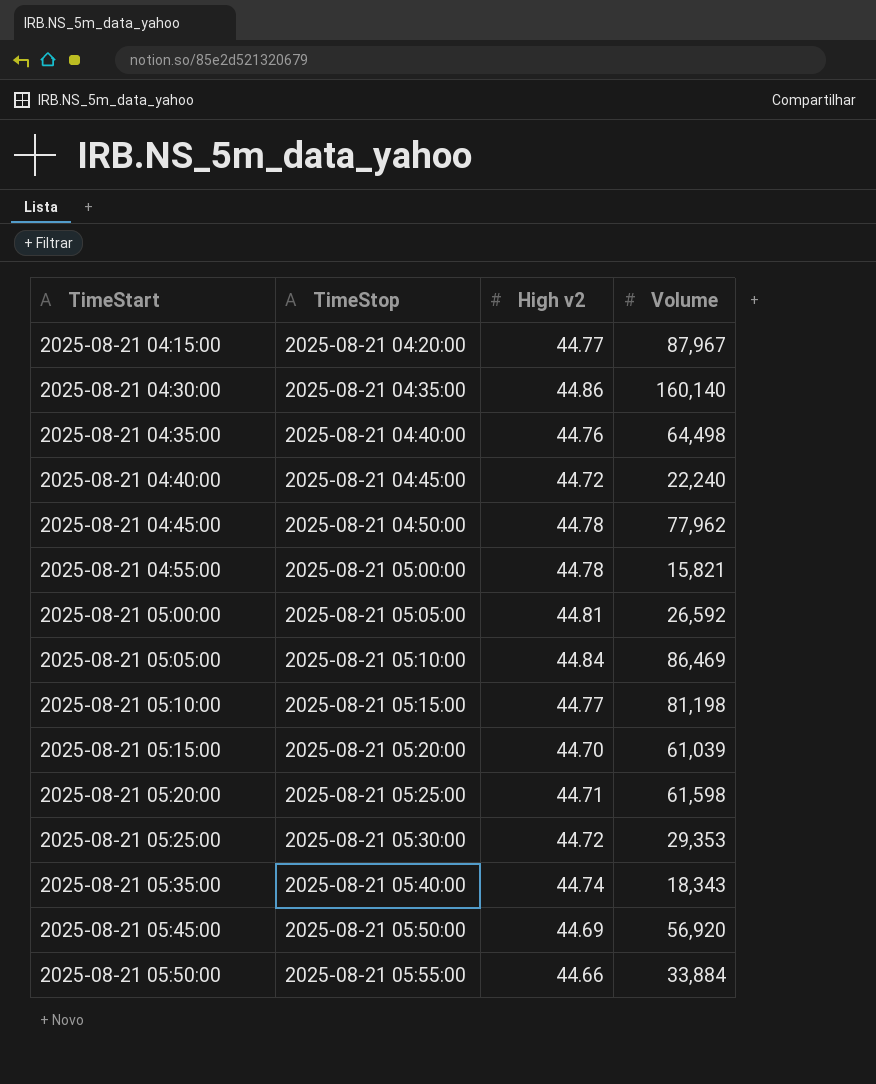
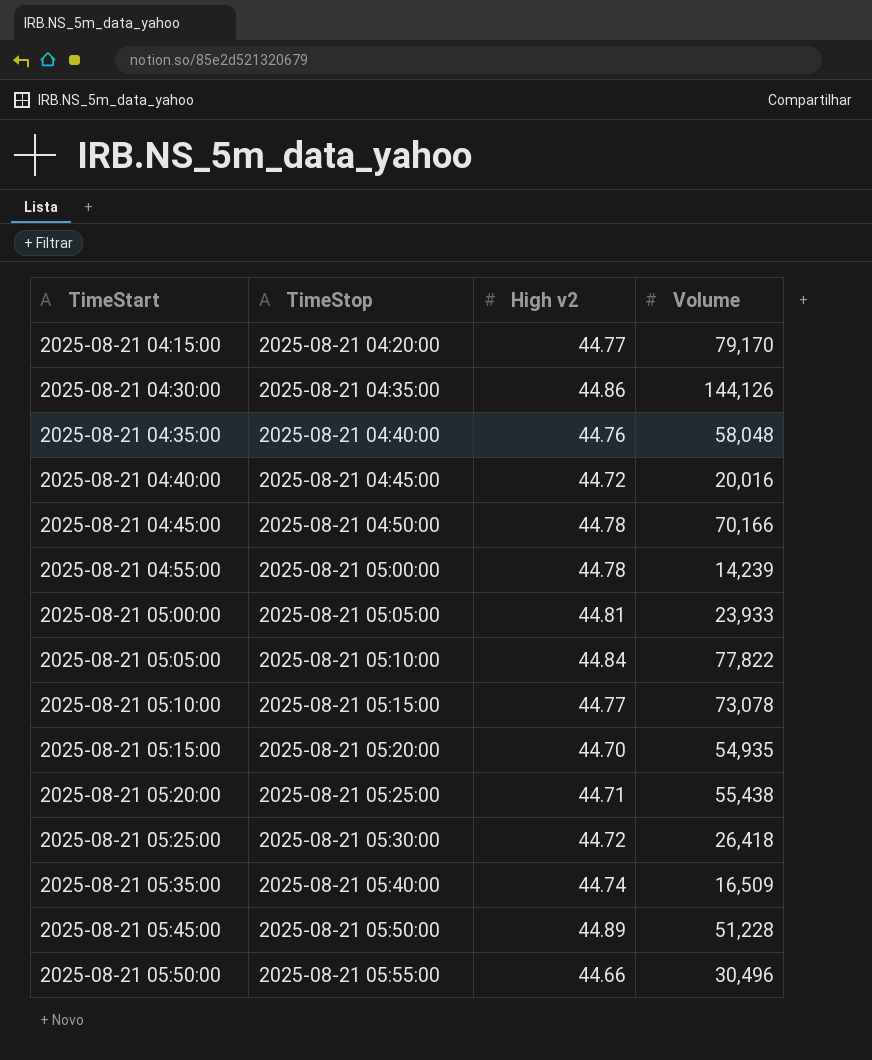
2025-08-21 04:15:00 | Volume: 87,967 -> 79,170
2025-08-21 04:30:00 | Volume: 160,140 -> 144,126
2025-08-21 04:35:00 | Volume: 64,498 -> 58,048
2025-08-21 04:40:00 | Volume: 22,240 -> 20,016
2025-08-21 04:45:00 | Volume: 77,962 -> 70,166
2025-08-21 04:55:00 | Volume: 15,821 -> 14,239
2025-08-21 05:00:00 | Volume: 26,592 -> 23,933
2025-08-21 05:05:00 | Volume: 86,469 -> 77,822
2025-08-21 05:10:00 | Volume: 81,198 -> 73,078
2025-08-21 05:15:00 | Volume: 61,039 -> 54,935
2025-08-21 05:20:00 | Volume: 61,598 -> 55,438
2025-08-21 05:25:00 | Volume: 29,353 -> 26,418
2025-08-21 05:35:00 | Volume: 18,343 -> 16,509
2025-08-21 05:45:00 | High v2: 44.69 -> 44.89
2025-08-21 05:45:00 | Volume: 56,920 -> 51,228
2025-08-21 05:50:00 | Volume: 33,884 -> 30,496

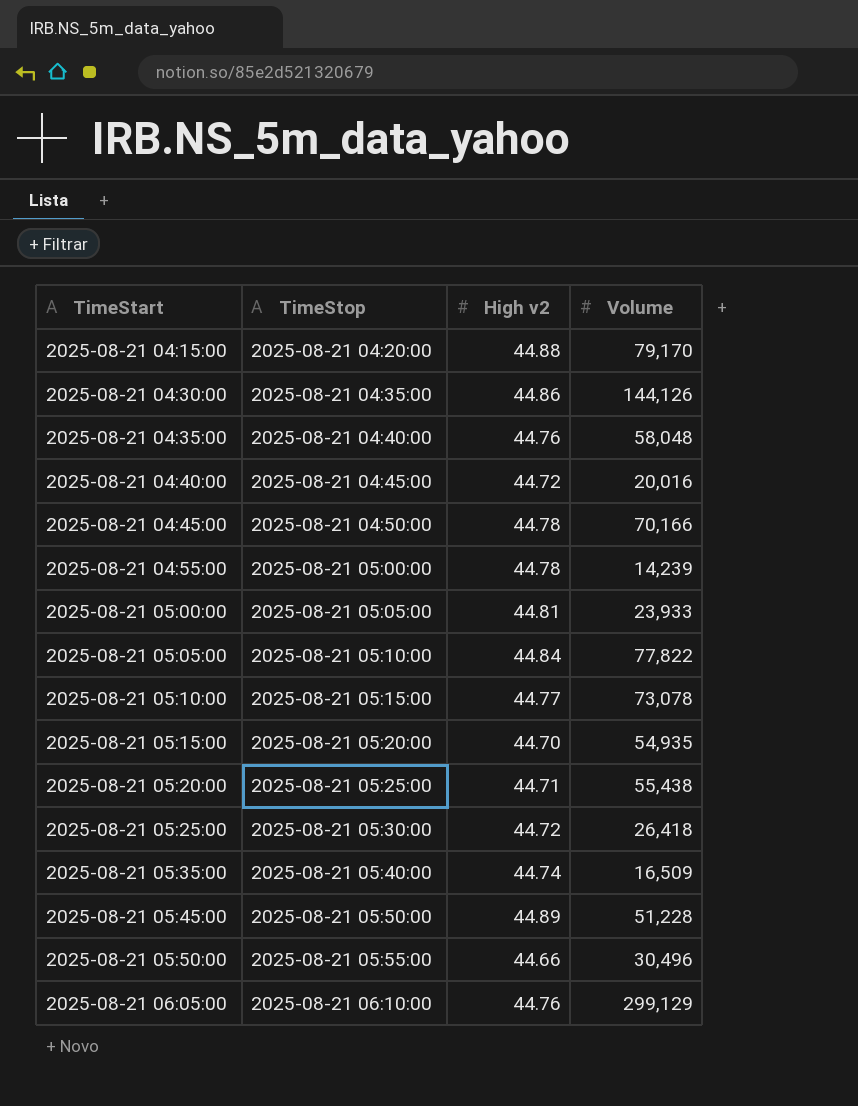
2025-08-21 04:15:00 | High v2: 44.77 -> 44.88
row 2025-08-21 06:05:00: none -> 2025-08-21 06:10:00 | 44.76 | 299,129

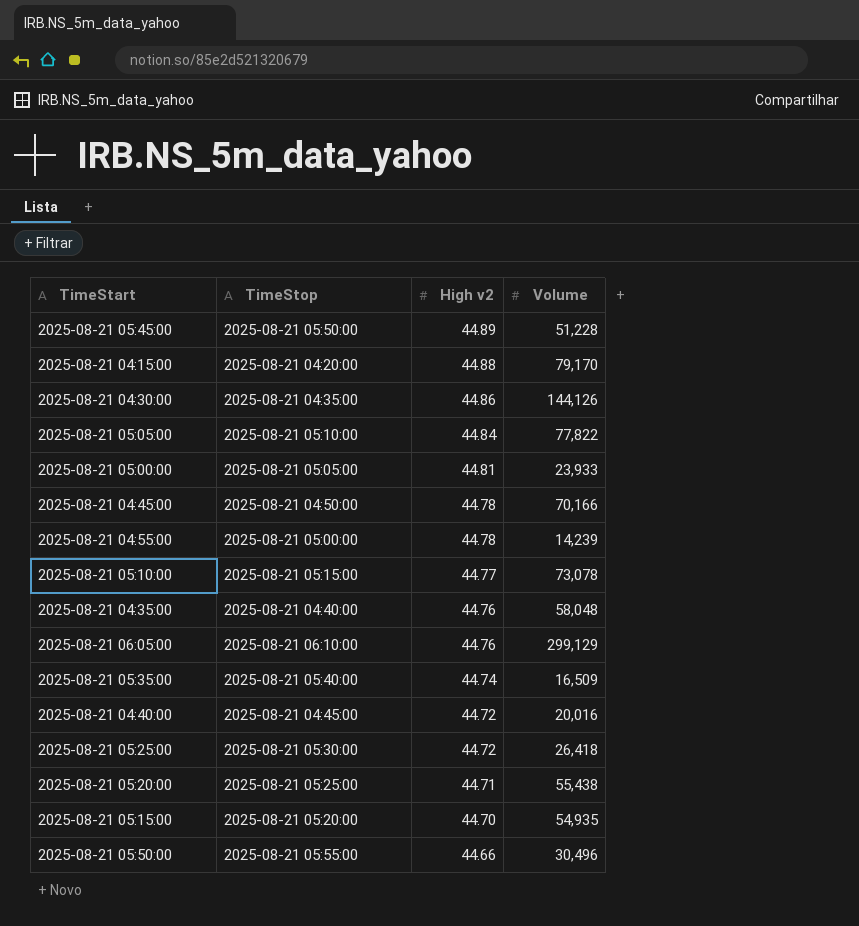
row order: TimeStart ascending -> High v2 descending

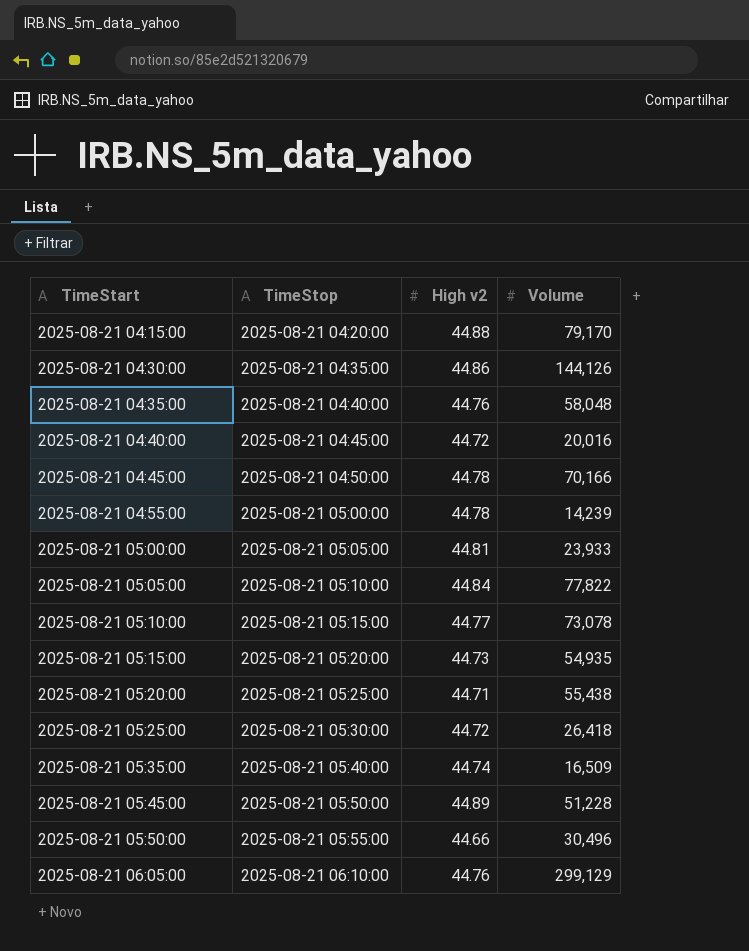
row order: High v2 descending -> TimeStart ascending
2025-08-21 05:15:00 | High v2: 44.70 -> 44.73

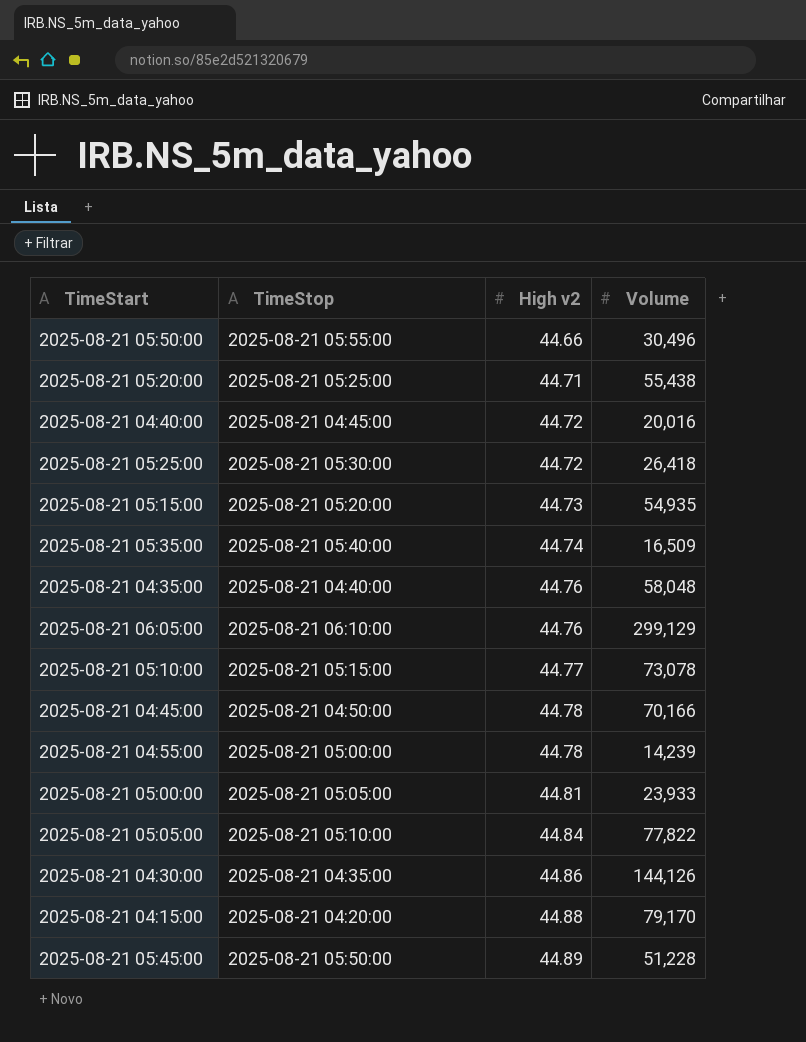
row order: TimeStart ascending -> High v2 ascending

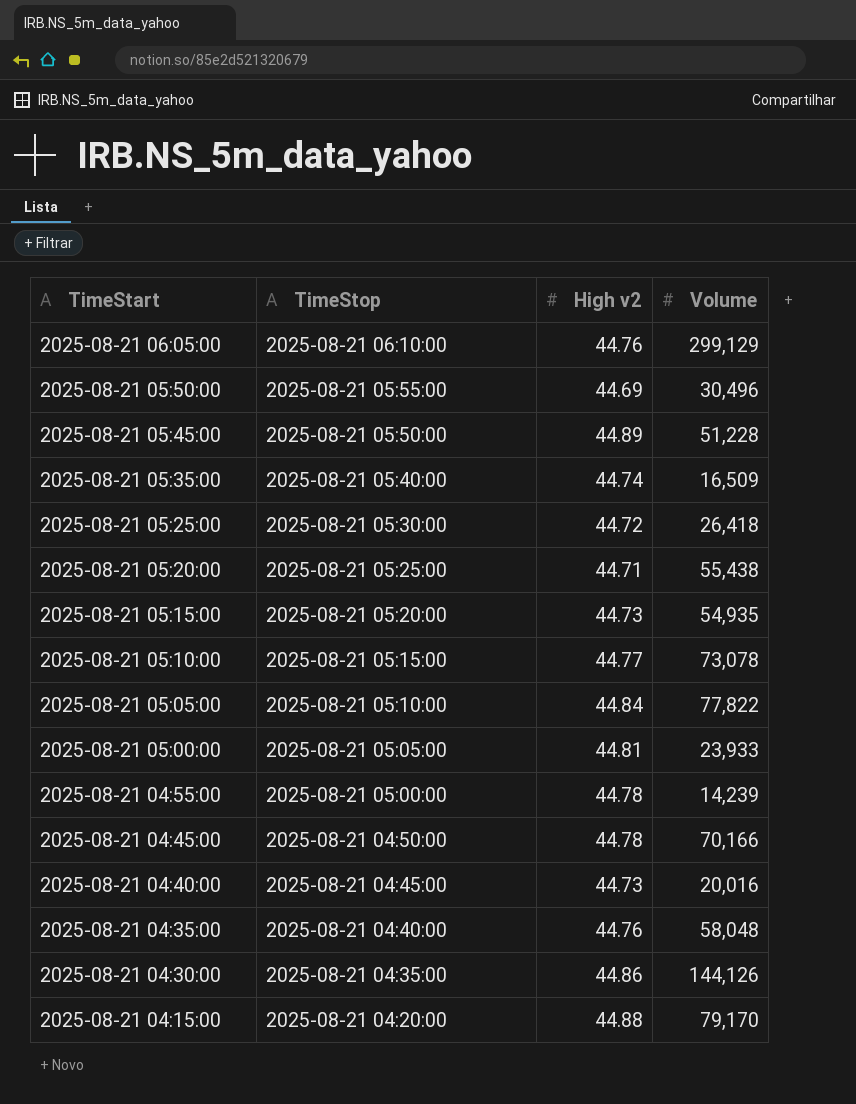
row order: High v2 ascending -> TimeStart descending
2025-08-21 05:50:00 | High v2: 44.66 -> 44.69
2025-08-21 04:40:00 | High v2: 44.72 -> 44.73

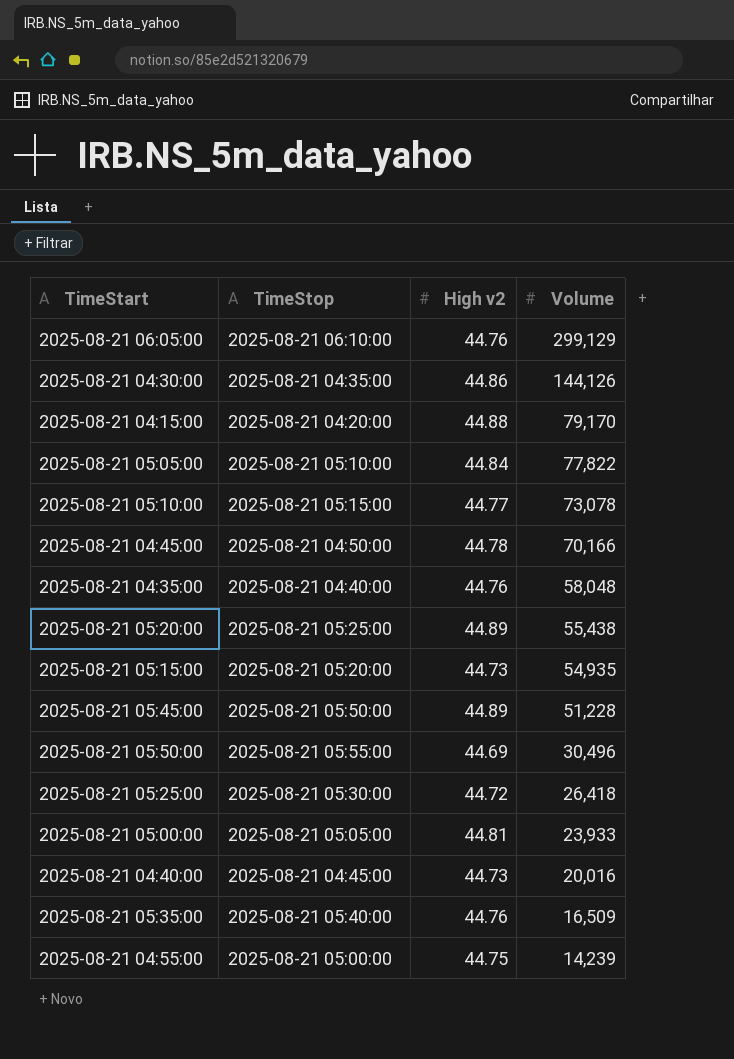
row order: TimeStart descending -> Volume descending
2025-08-21 05:20:00 | High v2: 44.71 -> 44.89
2025-08-21 05:35:00 | High v2: 44.74 -> 44.76
2025-08-21 04:55:00 | High v2: 44.78 -> 44.75

